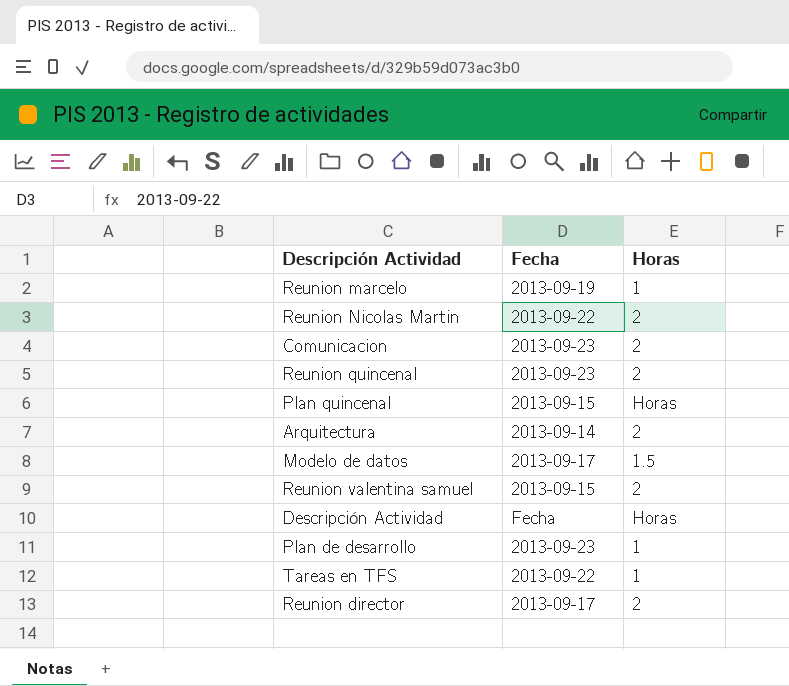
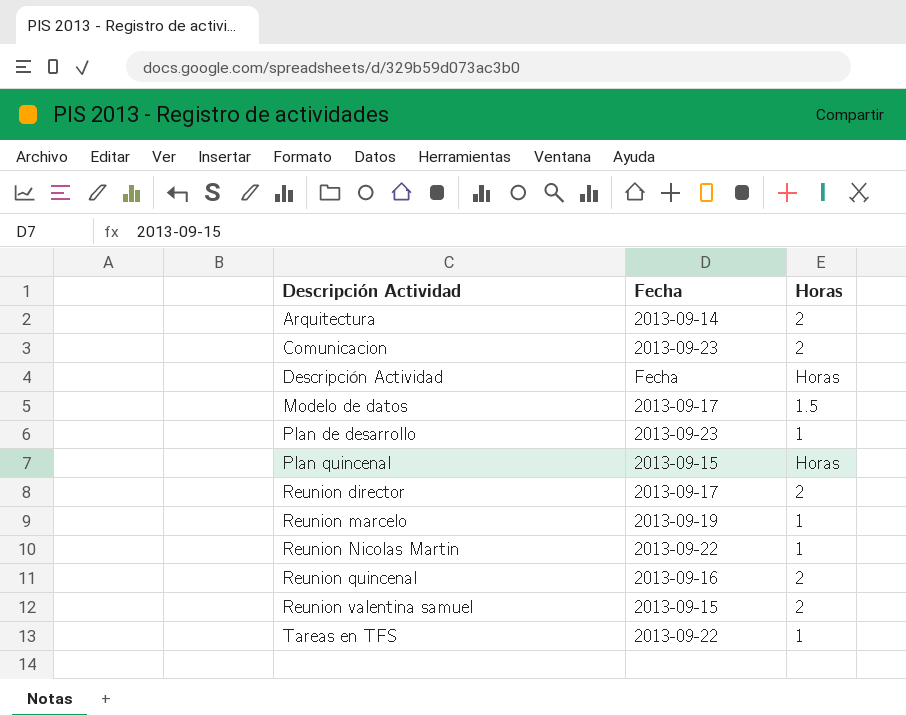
row order: none -> Descripción Actividad ascending
Reunion Nicolas Martin | Horas: 2 -> 1
Reunion quincenal | Fecha: 2013-09-23 -> 2013-09-16

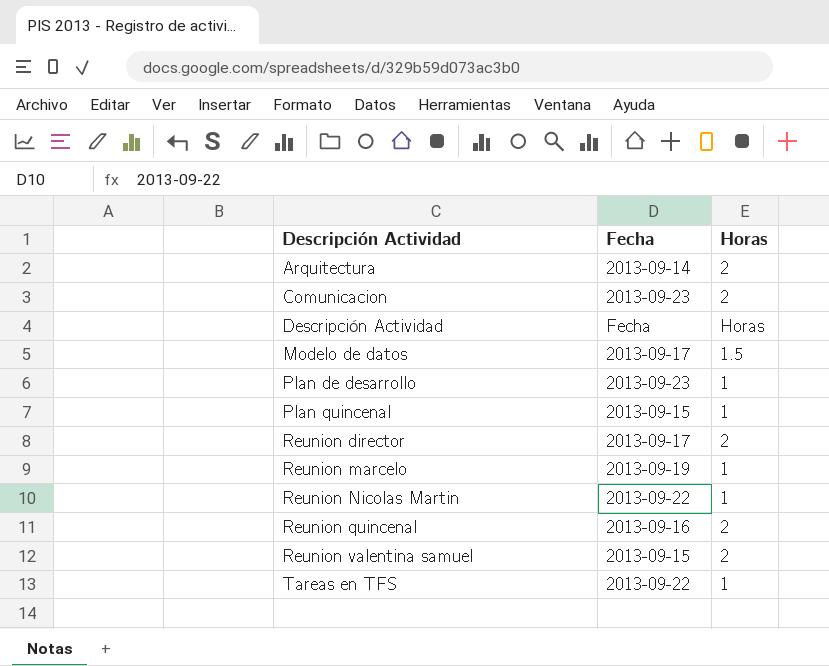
Plan quincenal | Horas: Horas -> 1

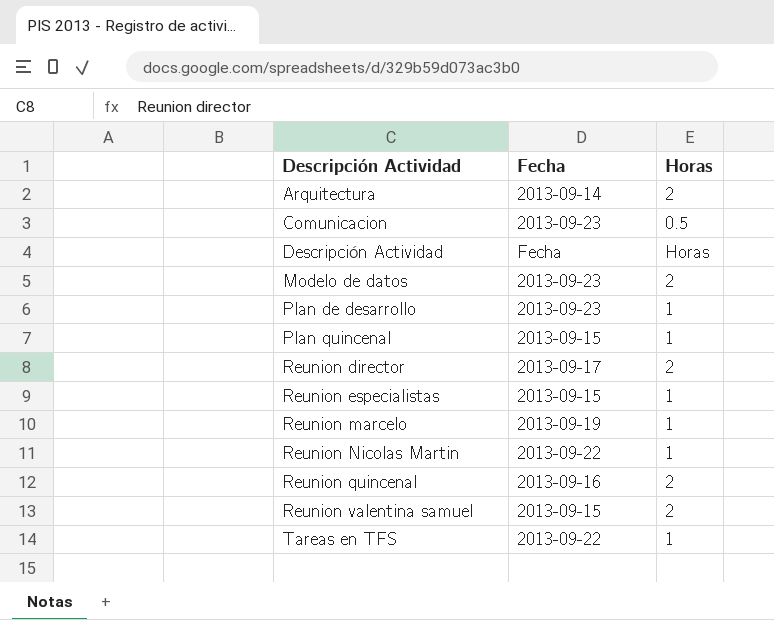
Comunicacion | Horas: 2 -> 0.5
Modelo de datos | Fecha: 2013-09-17 -> 2013-09-23
Modelo de datos | Horas: 1.5 -> 2
row Reunion especialistas: none -> 2013-09-15 | 1

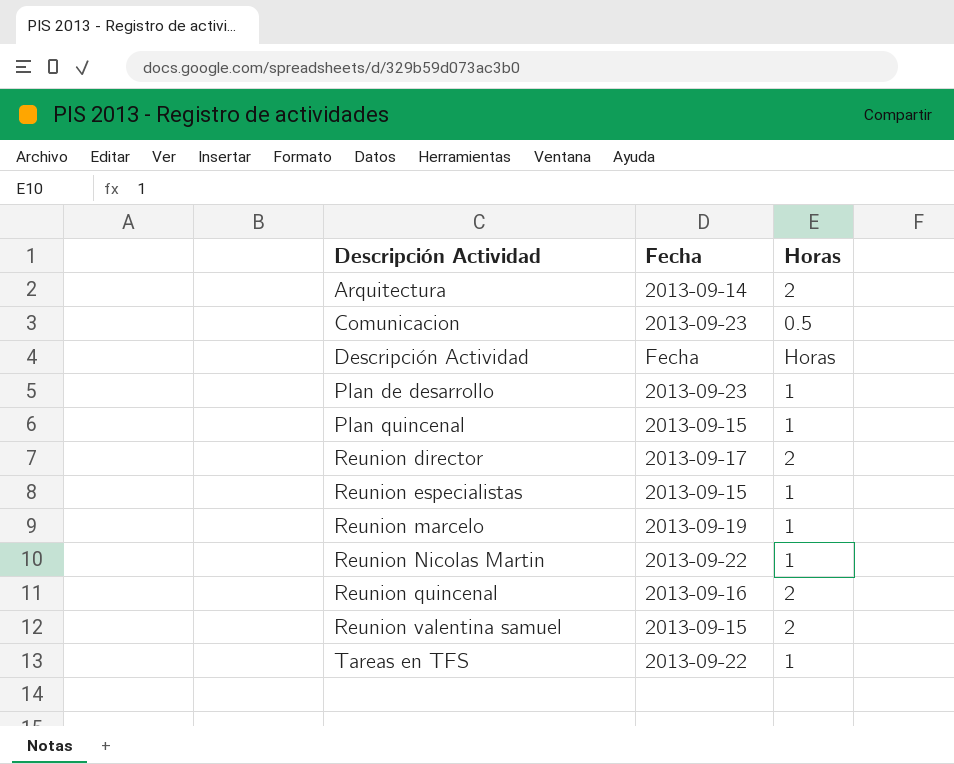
row Modelo de datos: 2013-09-23 | 2 -> none

